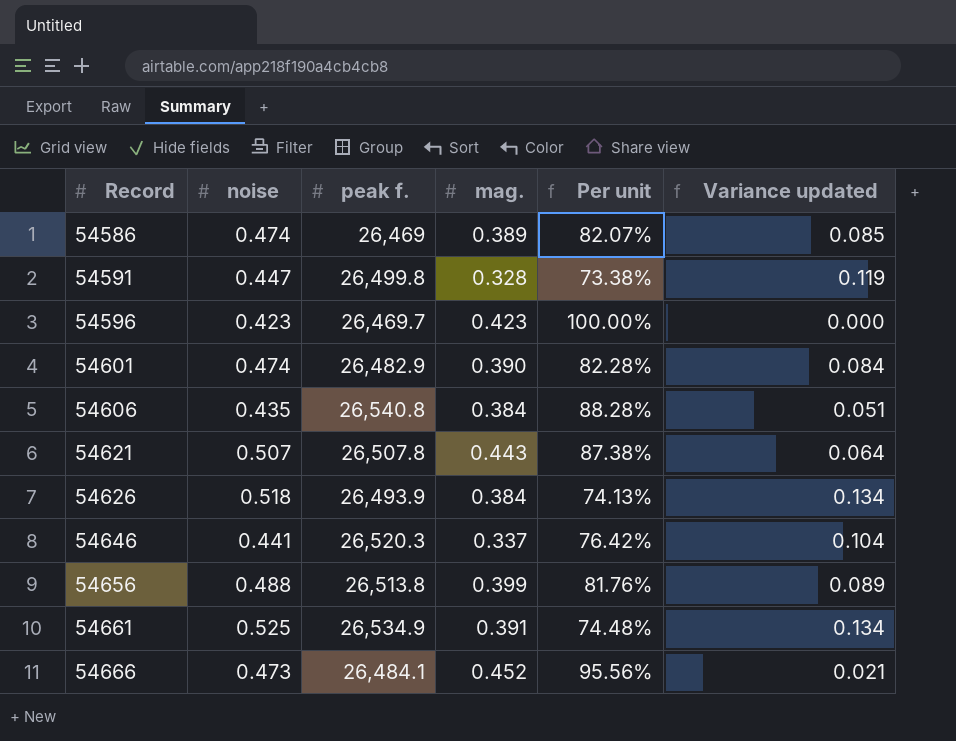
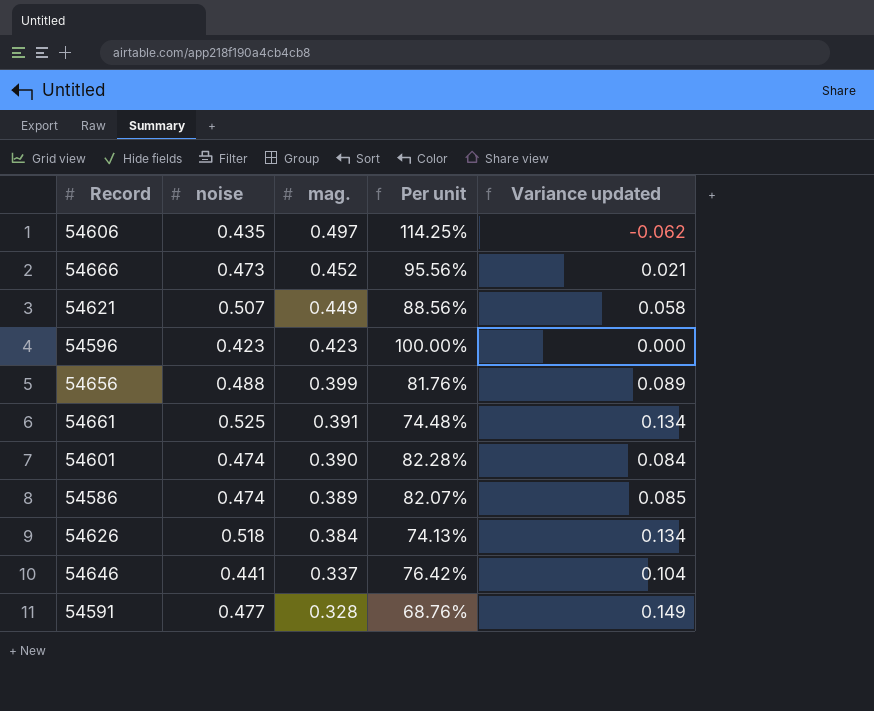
row order: Record ascending -> mag. descending
column peak f. | position: 3 -> none
54606 | mag.: 0.384 -> 0.497
54606 | Per unit: 88.28% -> 114.25%
54606 | Variance updated: 0.051 -> -0.062
54621 | mag.: 0.443 -> 0.449
54621 | Per unit: 87.38% -> 88.56%
54621 | Variance updated: 0.064 -> 0.058
54591 | noise: 0.447 -> 0.477
54591 | Per unit: 73.38% -> 68.76%
54591 | Variance updated: 0.119 -> 0.149

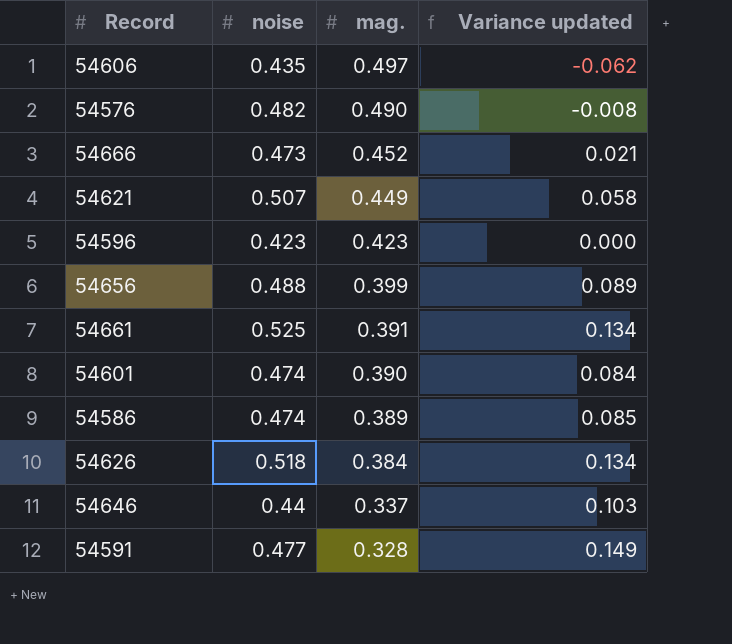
column Per unit | formula: [mag.] / [noise] -> none
row 54576: none -> 0.482 | 0.490 | -0.008
54646 | noise: 0.441 -> 0.44
54646 | Variance updated: 0.104 -> 0.103

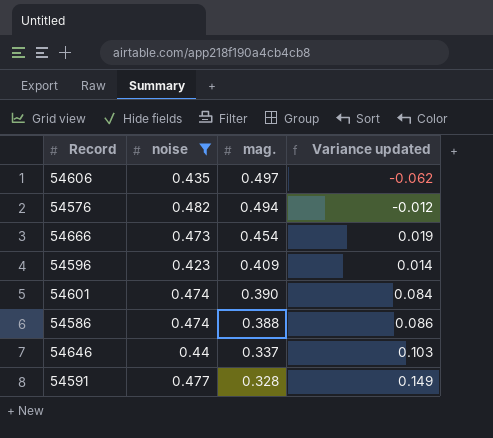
filter: none -> noise <= 0.482
54576 | mag.: 0.490 -> 0.494
54576 | Variance updated: -0.008 -> -0.012
54666 | mag.: 0.452 -> 0.454
54666 | Variance updated: 0.021 -> 0.019
54596 | mag.: 0.423 -> 0.409
54596 | Variance updated: 0.000 -> 0.014
54586 | mag.: 0.389 -> 0.388
54586 | Variance updated: 0.085 -> 0.086

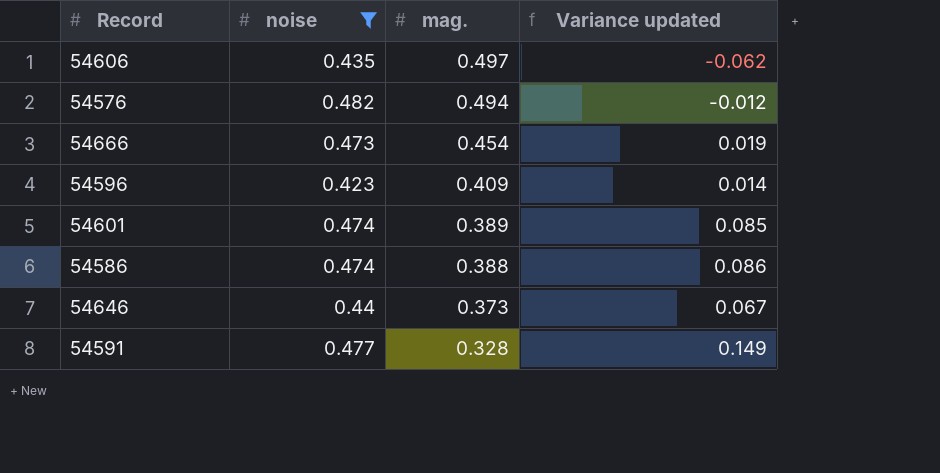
54601 | mag.: 0.390 -> 0.389
54601 | Variance updated: 0.084 -> 0.085
54646 | mag.: 0.337 -> 0.373
54646 | Variance updated: 0.103 -> 0.067

